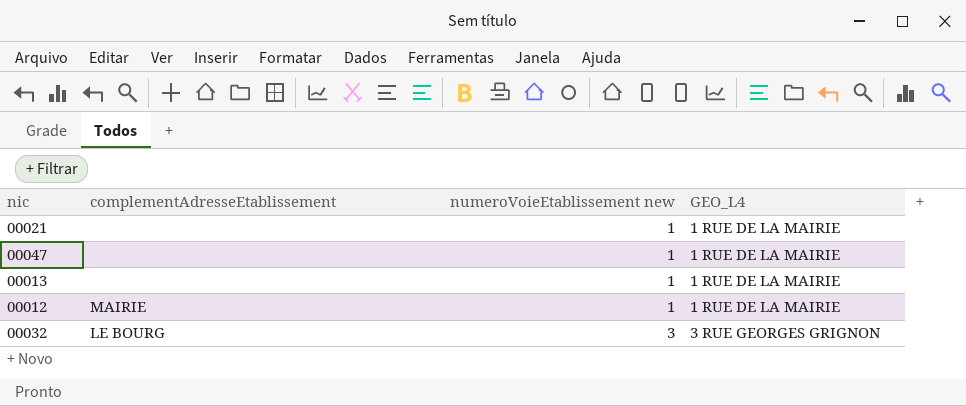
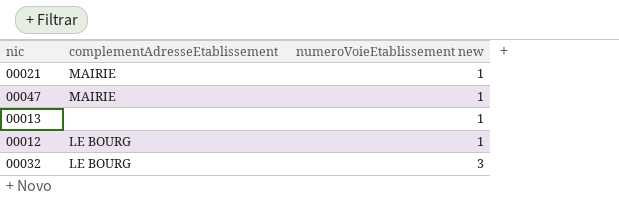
column GEO_L4 | position: 4 -> none
00021 | complementAdresseEtablissement: none -> MAIRIE
00047 | complementAdresseEtablissement: none -> MAIRIE
00012 | complementAdresseEtablissement: MAIRIE -> LE BOURG

